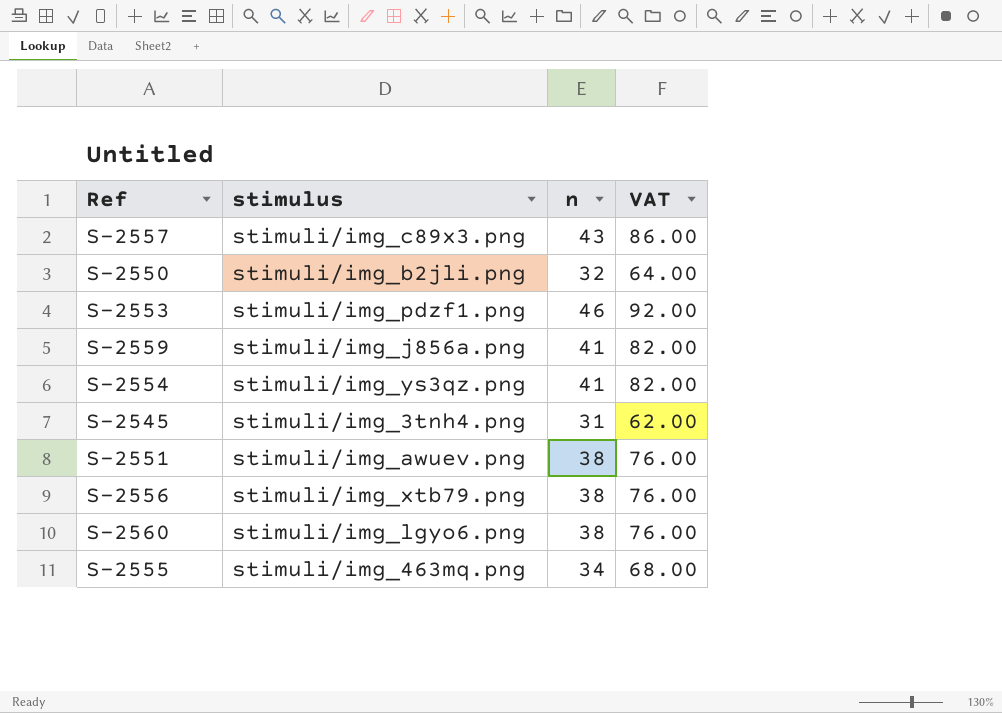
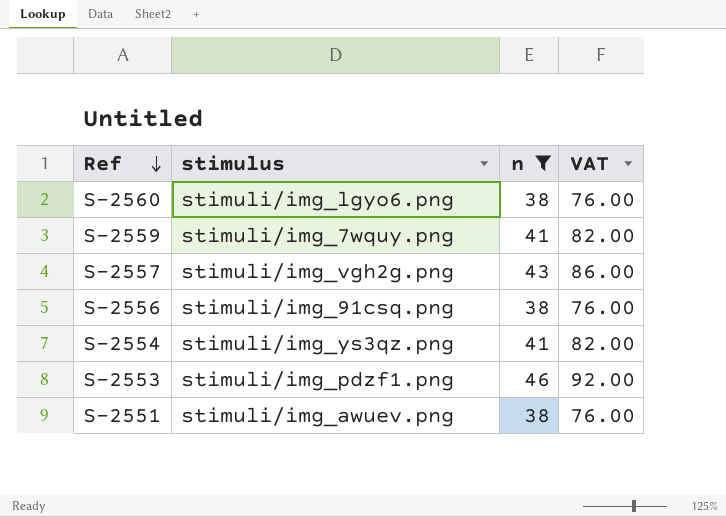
filter: none -> n >= 38
row order: none -> Ref descending
S-2559 | stimulus: stimuli/img_j856a.png -> stimuli/img_7wquy.png
S-2557 | stimulus: stimuli/img_c89x3.png -> stimuli/img_vgh2g.png
S-2556 | stimulus: stimuli/img_xtb79.png -> stimuli/img_91csq.png

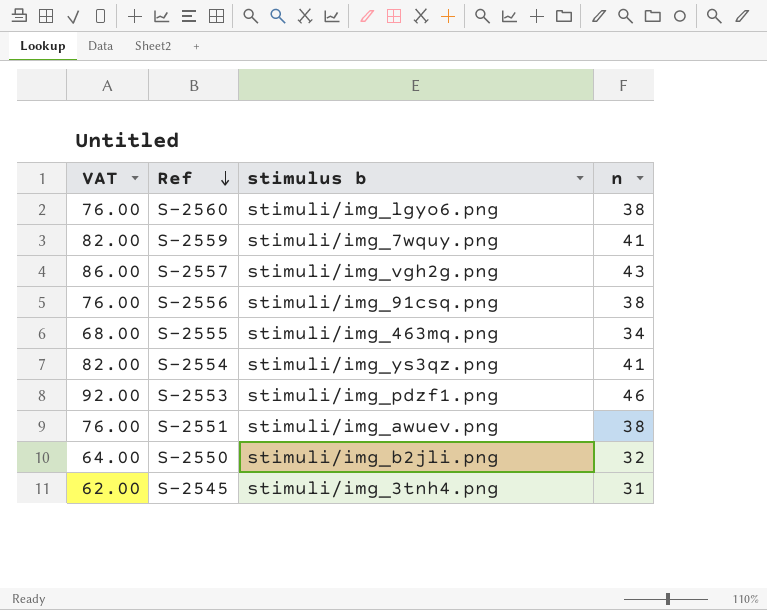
filter: n >= 38 -> none
column VAT | position: 4 -> 1
column name: stimulus -> stimulus b

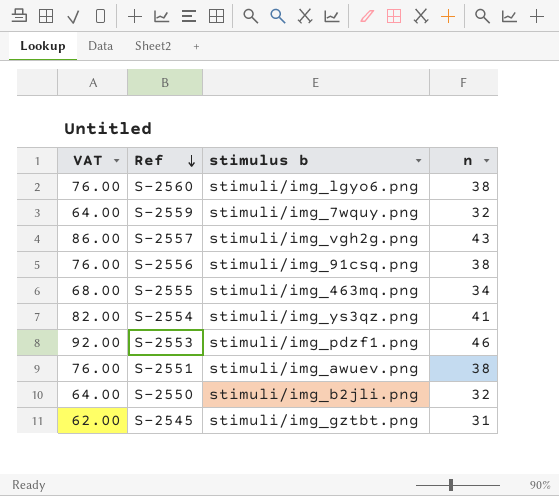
S-2559 | VAT: 82.00 -> 64.00
S-2559 | n: 41 -> 32
S-2545 | stimulus b: stimuli/img_3tnh4.png -> stimuli/img_gztbt.png

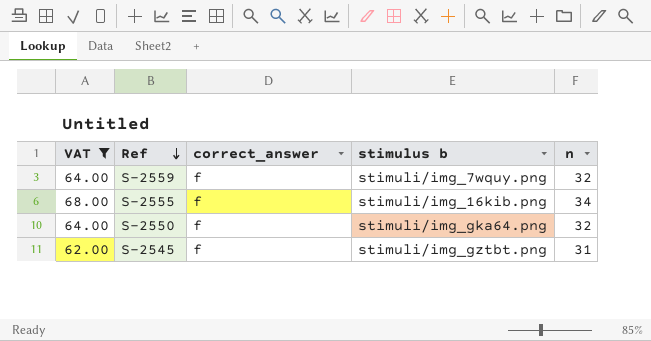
filter: none -> VAT <= 68.00
column correct_answer | position: none -> 3
S-2555 | stimulus b: stimuli/img_463mq.png -> stimuli/img_16kib.png
S-2550 | stimulus b: stimuli/img_b2jli.png -> stimuli/img_gka64.png

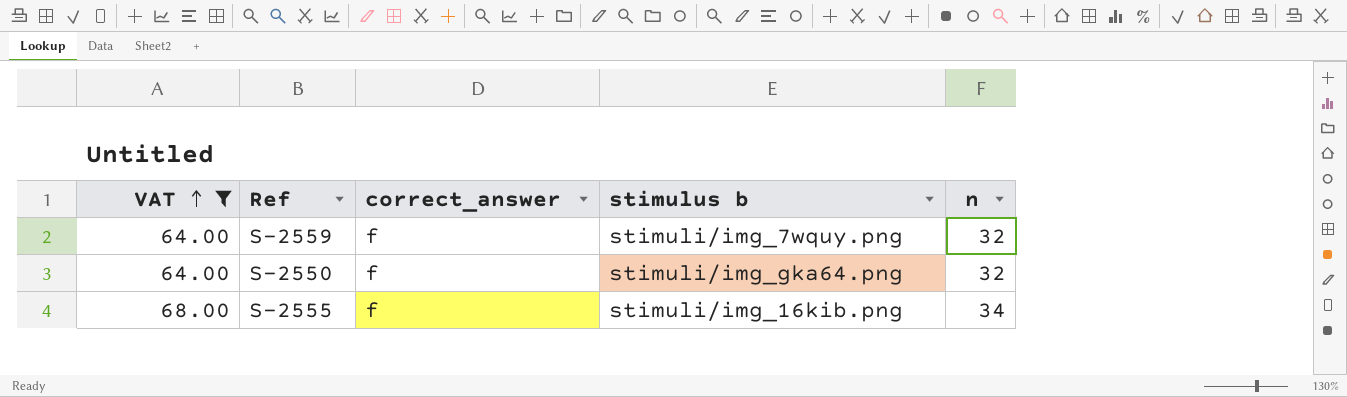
row order: Ref descending -> VAT ascending
row S-2545: 62.00 | f | stimuli/img_gztbt.png | 31 -> none

